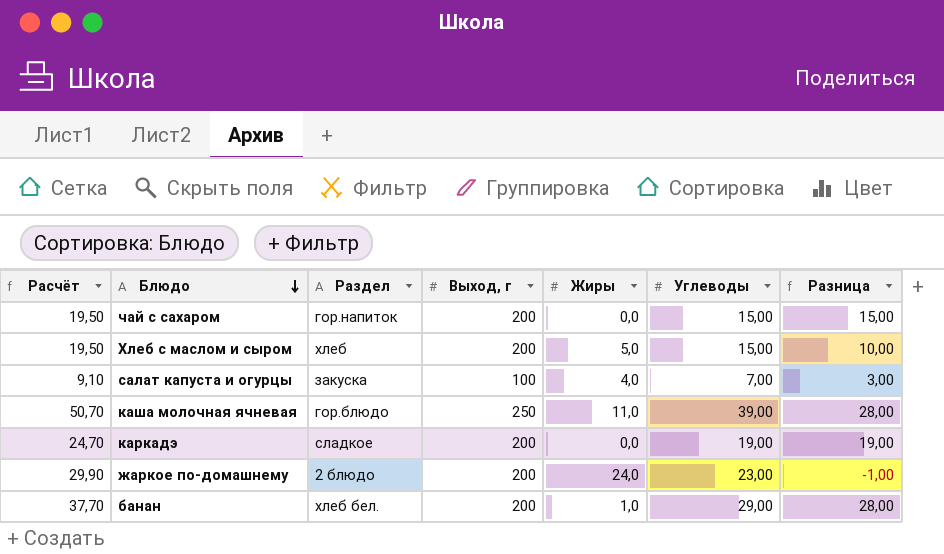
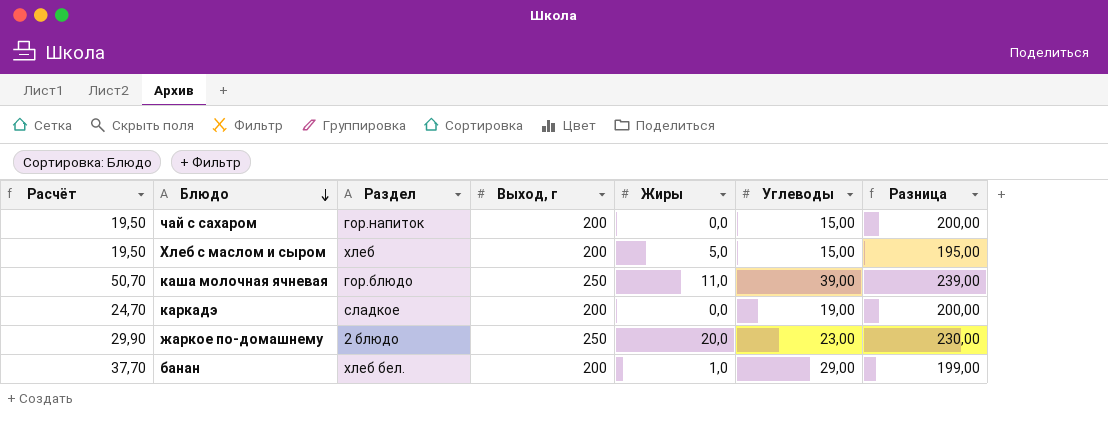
column Разница | formula: [Углеводы] - [Жиры] -> [Выход, г] - [Жиры]
row салат капуста и огурцы: 9,10 | закуска | 100 | 4,0 | 7,00 | 3,00 -> none
жаркое по-домашнему | Выход, г: 200 -> 250
жаркое по-домашнему | Жиры: 24,0 -> 20,0

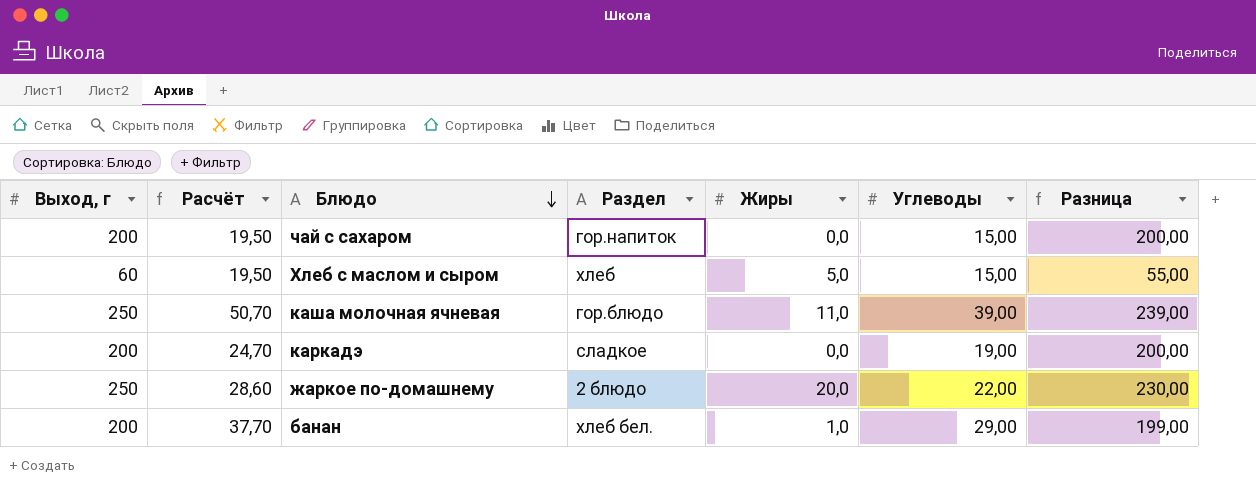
column Выход, г | position: 4 -> 1
Хлеб с маслом и сыром | Выход, г: 200 -> 60
Хлеб с маслом и сыром | Разница: 195,00 -> 55,00
жаркое по-домашнему | Расчёт: 29,90 -> 28,60
жаркое по-домашнему | Углеводы: 23,00 -> 22,00

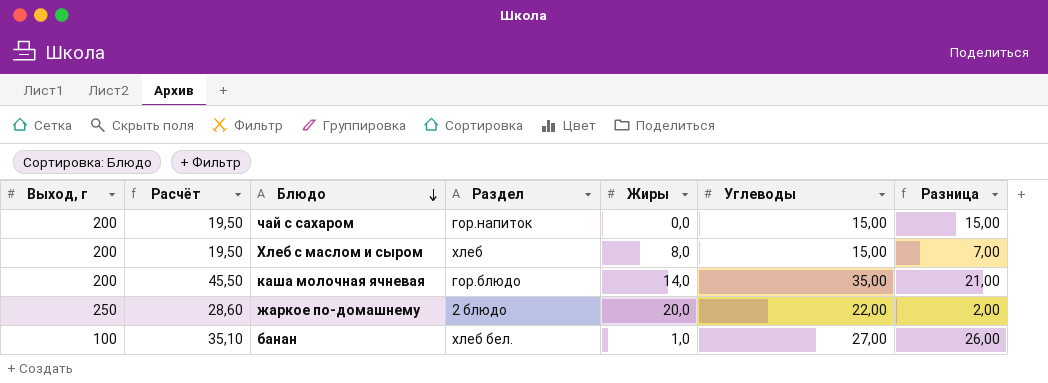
column Разница | formula: [Выход, г] - [Жиры] -> [Углеводы] - [Жиры]
row каркадэ: 200 | 24,70 | сладкое | 0,0 | 19,00 | 200,00 -> none
Хлеб с маслом и сыром | Выход, г: 60 -> 200
Хлеб с маслом и сыром | Жиры: 5,0 -> 8,0
каша молочная ячневая | Выход, г: 250 -> 200
каша молочная ячневая | Расчёт: 50,70 -> 45,50
каша молочная ячневая | Жиры: 11,0 -> 14,0
каша молочная ячневая | Углеводы: 39,00 -> 35,00
банан | Выход, г: 200 -> 100
банан | Расчёт: 37,70 -> 35,10
банан | Углеводы: 29,00 -> 27,00

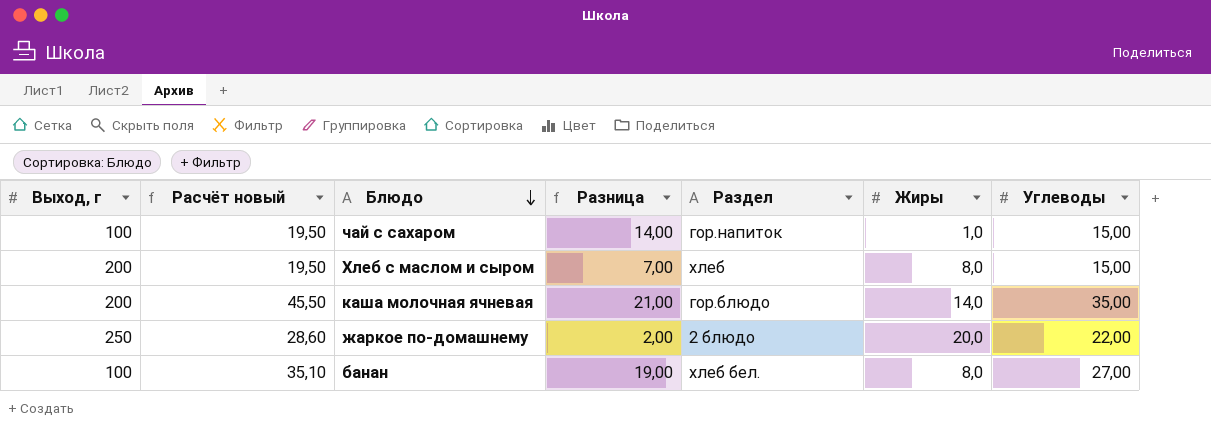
column name: Расчёт -> Расчёт новый
column Разница | position: 7 -> 4
чай с сахаром | Выход, г: 200 -> 100
чай с сахаром | Разница: 15,00 -> 14,00
чай с сахаром | Жиры: 0,0 -> 1,0
банан | Разница: 26,00 -> 19,00
банан | Жиры: 1,0 -> 8,0

